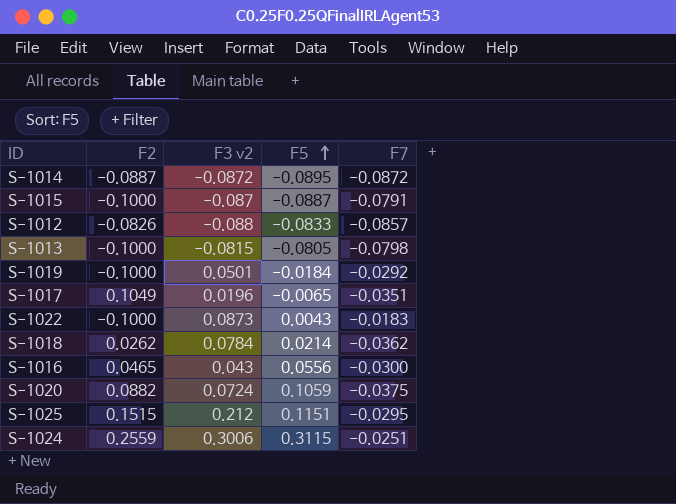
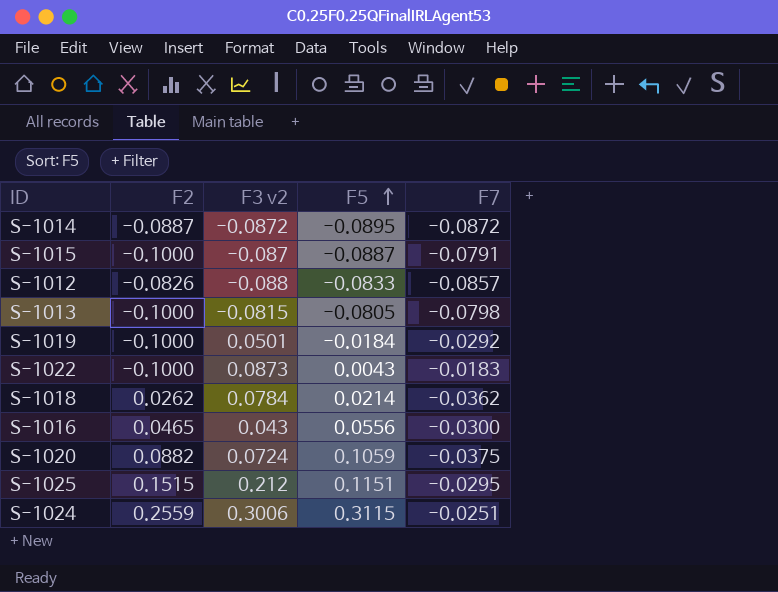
row S-1017: 0.1049 | 0.0196 | -0.0065 | -0.0351 -> none

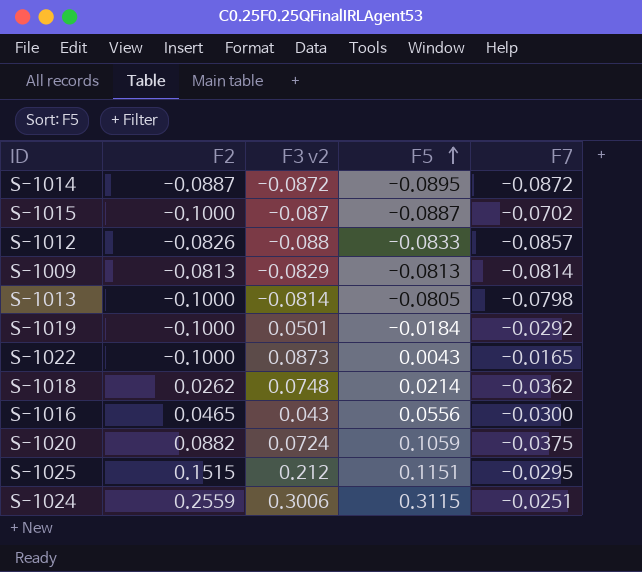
S-1015 | F7: -0.0791 -> -0.0702
row S-1009: none -> -0.0813 | -0.0829 | -0.0813 | -0.0814
S-1013 | F3 v2: -0.0815 -> -0.0814
S-1022 | F7: -0.0183 -> -0.0165
S-1018 | F3 v2: 0.0784 -> 0.0748

